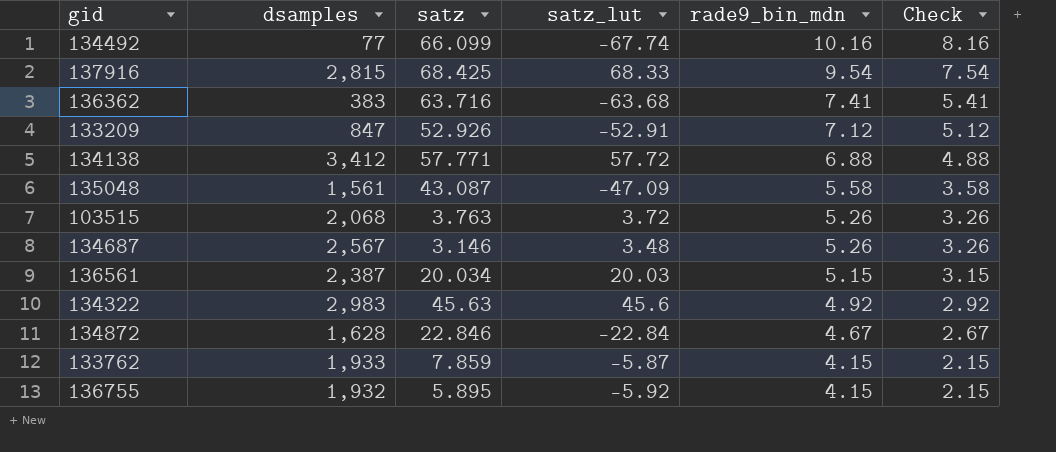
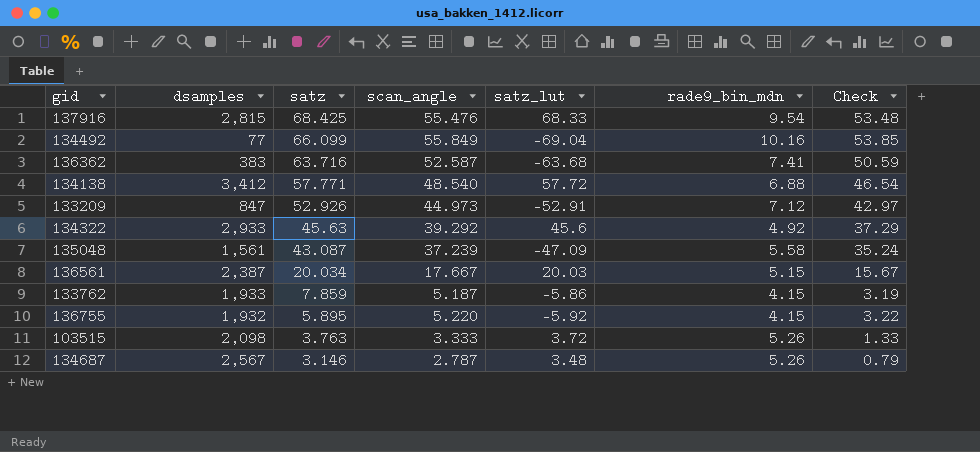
row order: rade9_bin_mdn descending -> satz descending
column scan_angle | position: none -> 4
column Check | formula: [rade9_bin_mdn] - 2 -> [scan_angle] - 2
row 134872: 1,628 | 22.846 | -22.84 | 4.67 | 2.67 -> none
134492 | satz_lut: -67.74 -> -69.04
134322 | dsamples: 2,983 -> 2,933
133762 | satz_lut: -5.87 -> -5.86
103515 | dsamples: 2,068 -> 2,098

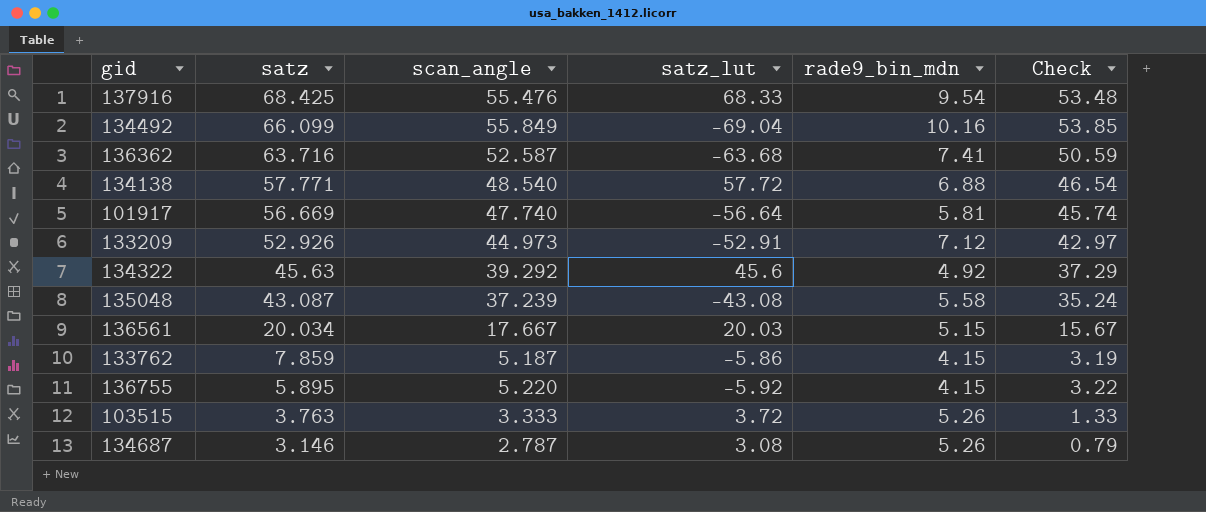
column dsamples | position: 2 -> none
row 101917: none -> 56.669 | 47.740 | -56.64 | 5.81 | 45.74
135048 | satz_lut: -47.09 -> -43.08
134687 | satz_lut: 3.48 -> 3.08

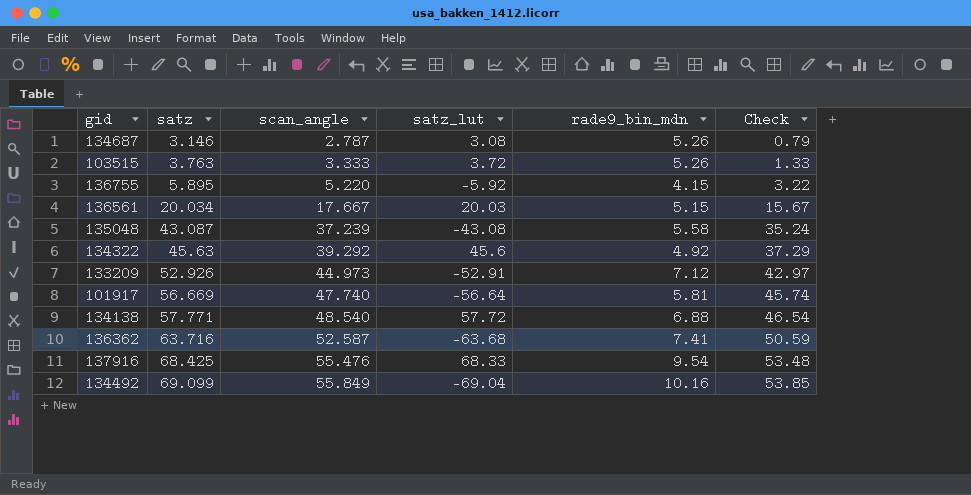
row order: satz descending -> satz ascending
row 133762: 7.859 | 5.187 | -5.86 | 4.15 | 3.19 -> none
134492 | satz: 66.099 -> 69.099

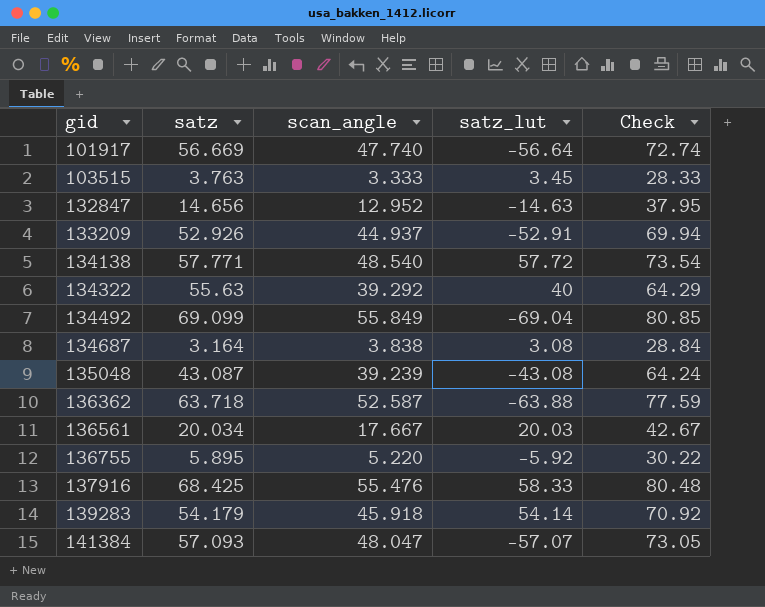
row order: satz ascending -> gid ascending
column rade9_bin_mdn | position: 5 -> none
column Check | formula: [scan_angle] - 2 -> [scan_angle] + 25
103515 | satz_lut: 3.72 -> 3.45
row 132847: none -> 14.656 | 12.952 | -14.63 | 37.95
133209 | scan_angle: 44.973 -> 44.937
134322 | satz: 45.63 -> 55.63
134322 | satz_lut: 45.6 -> 40
134687 | satz: 3.146 -> 3.164
134687 | scan_angle: 2.787 -> 3.838
135048 | scan_angle: 37.239 -> 39.239
136362 | satz: 63.716 -> 63.718
136362 | satz_lut: -63.68 -> -63.88
137916 | satz_lut: 68.33 -> 58.33
row 139283: none -> 54.179 | 45.918 | 54.14 | 70.92
row 141384: none -> 57.093 | 48.047 | -57.07 | 73.05

